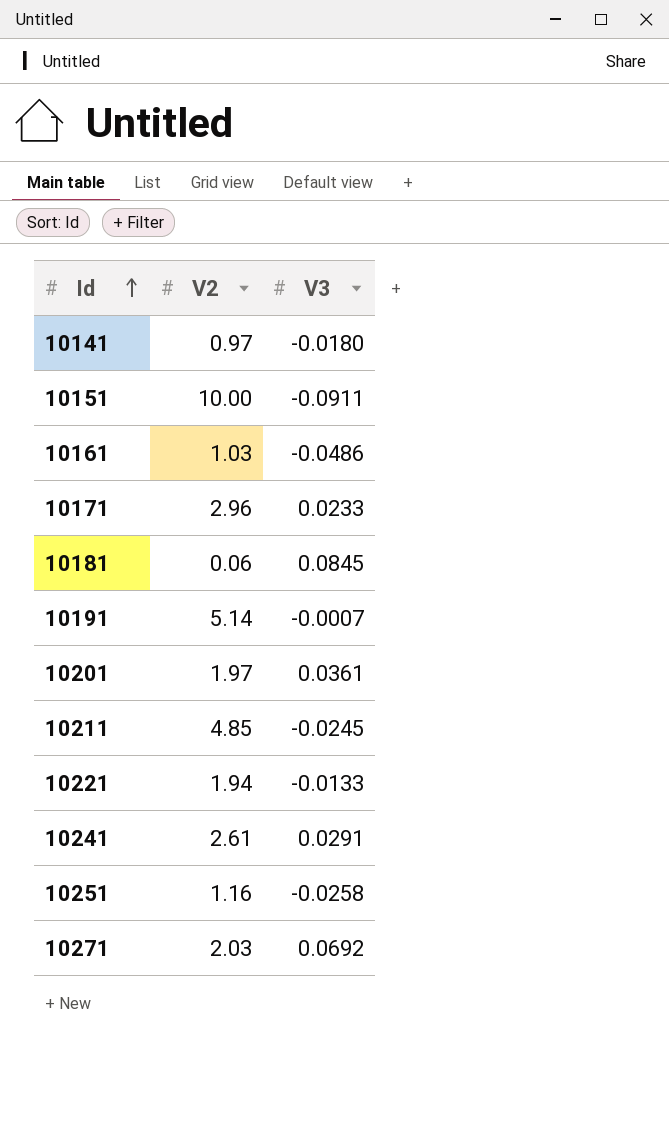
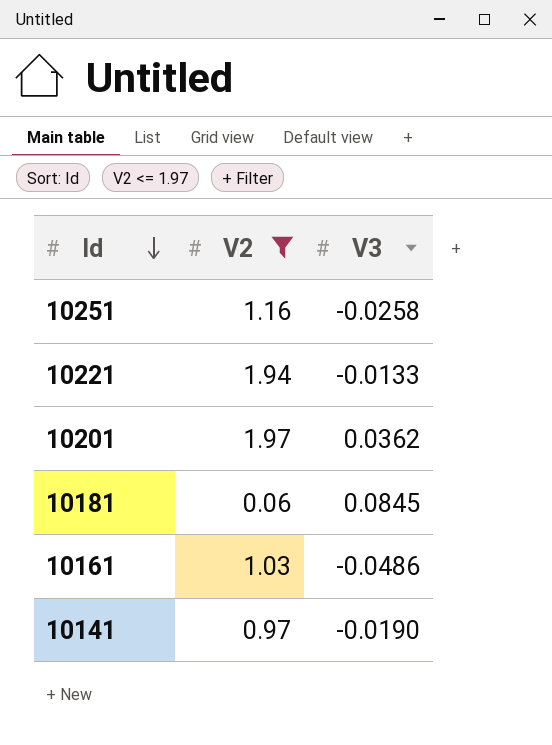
filter: none -> V2 <= 1.97
row order: Id ascending -> Id descending
10201 | V3: 0.0361 -> 0.0362
10141 | V3: -0.0180 -> -0.0190

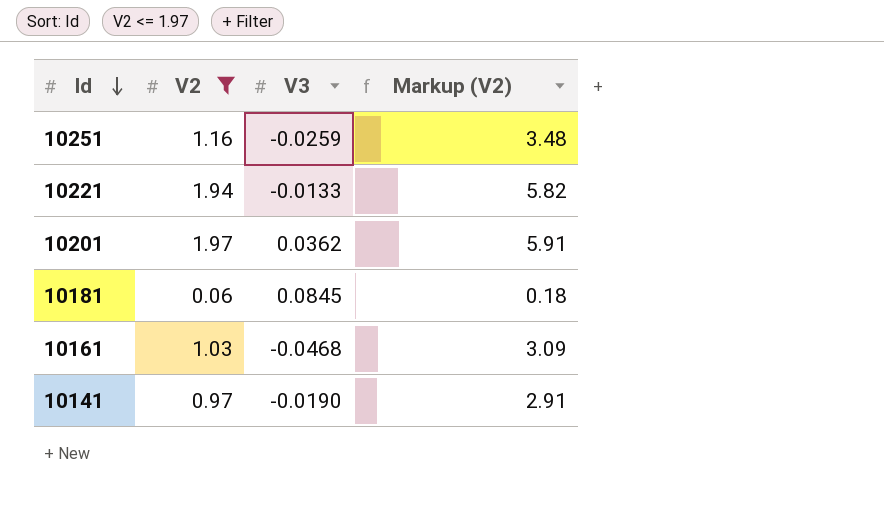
column Markup (V2) | formula: none -> [V2] * 3
10251 | V3: -0.0258 -> -0.0259
10161 | V3: -0.0486 -> -0.0468

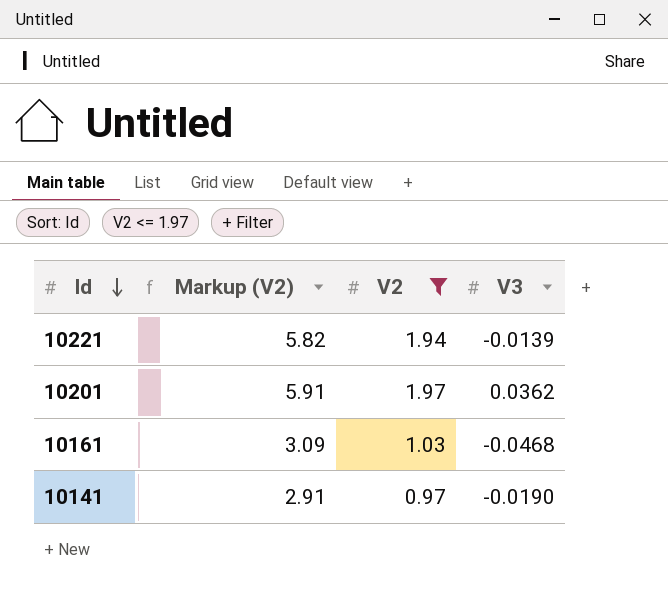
column Markup (V2) | position: 4 -> 2
row 10251: 1.16 | -0.0259 | 3.48 -> none
row 10181: 0.06 | 0.0845 | 0.18 -> none
10221 | V3: -0.0133 -> -0.0139

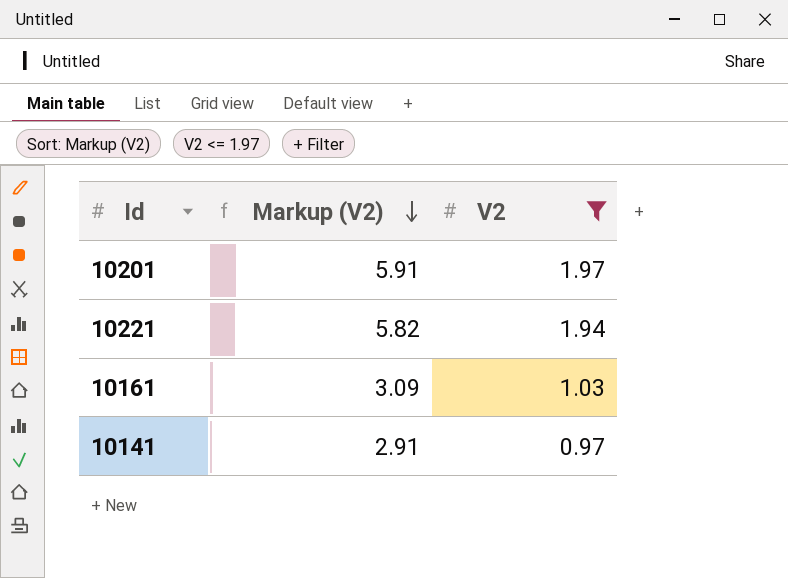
row order: Id descending -> Markup (V2) descending
column V3 | position: 4 -> none

